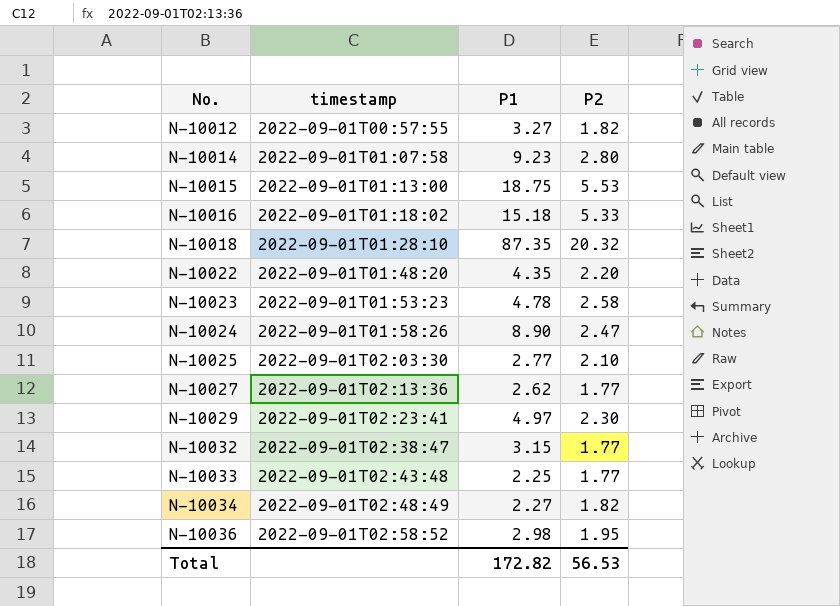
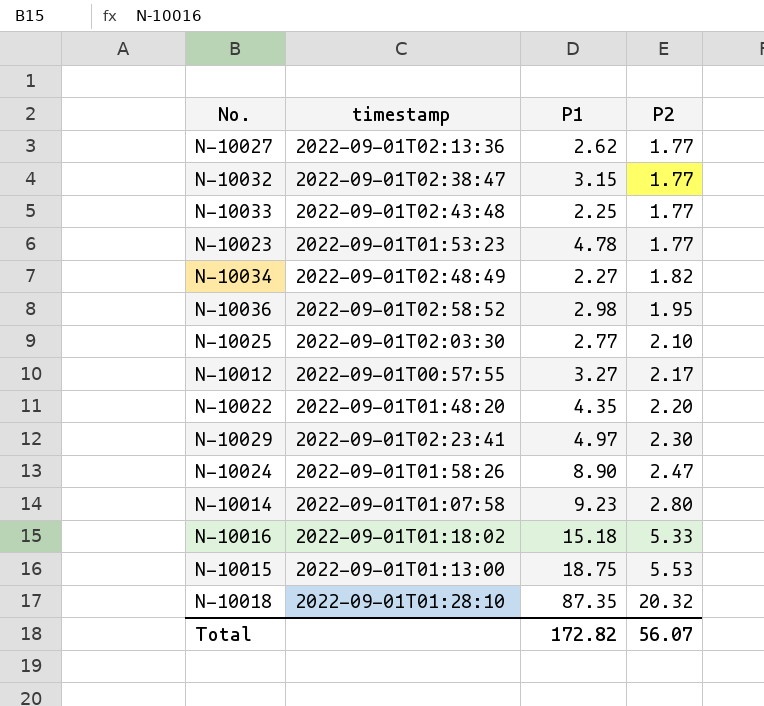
row order: No. ascending -> P2 ascending
N-10023 | P2: 2.58 -> 1.77
N-10012 | P2: 1.82 -> 2.17
Total | P2: 56.53 -> 56.07

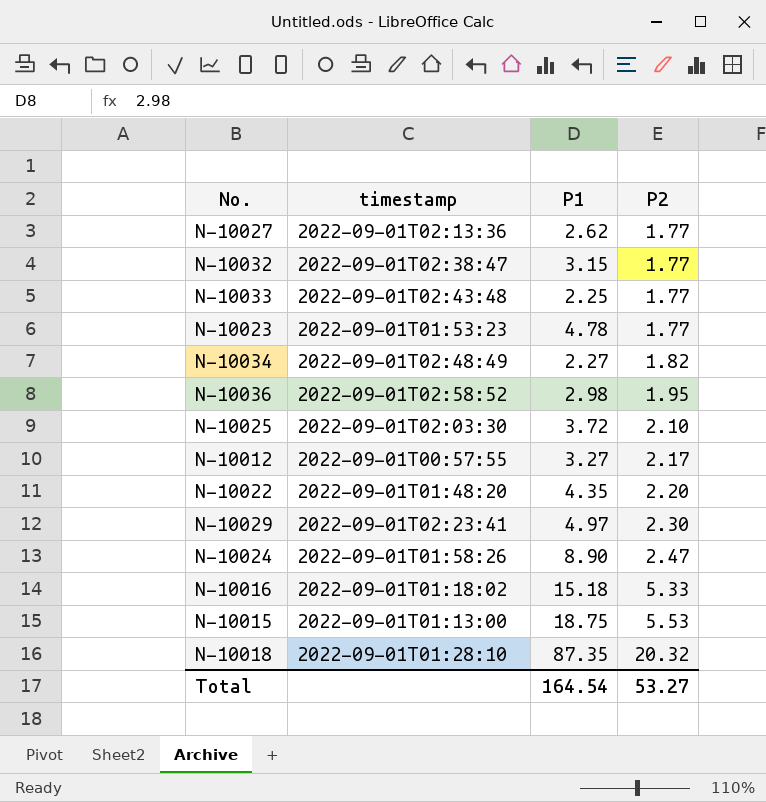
row N-10014: 2022-09-01T01:07:58 | 9.23 | 2.80 -> none
N-10025 | P1: 2.77 -> 3.72
Total | P1: 172.82 -> 164.54
Total | P2: 56.07 -> 53.27

